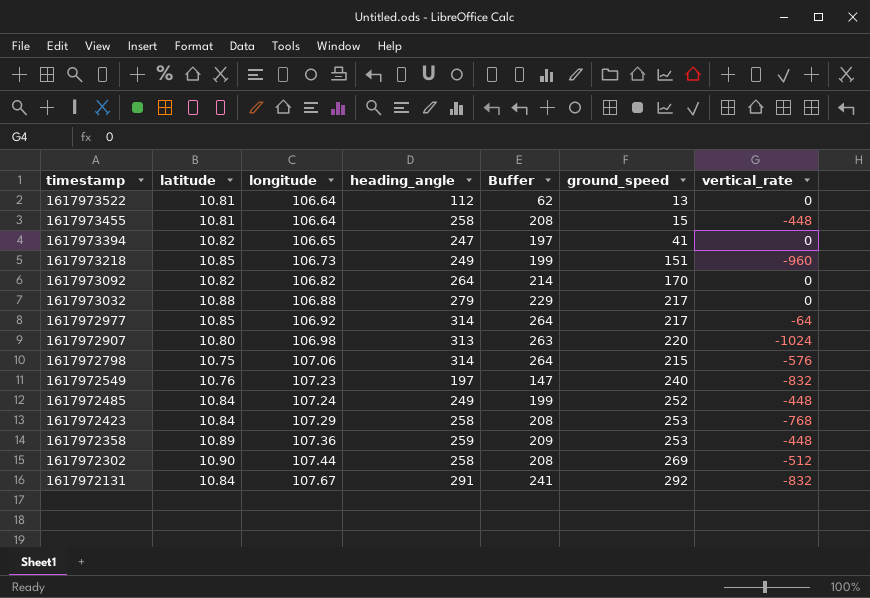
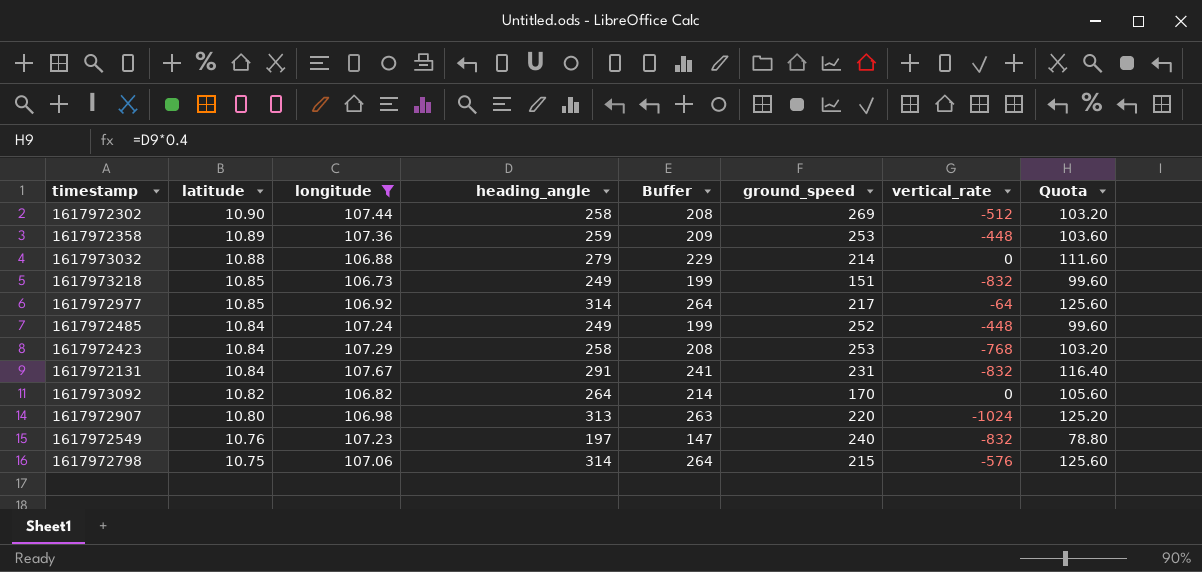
filter: none -> longitude >= 106.73
row order: timestamp descending -> latitude descending
column Quota | formula: none -> [heading_angle] * 0.4
1617973032 | ground_speed: 217 -> 214
1617973218 | vertical_rate: -960 -> -832
1617972131 | ground_speed: 292 -> 231

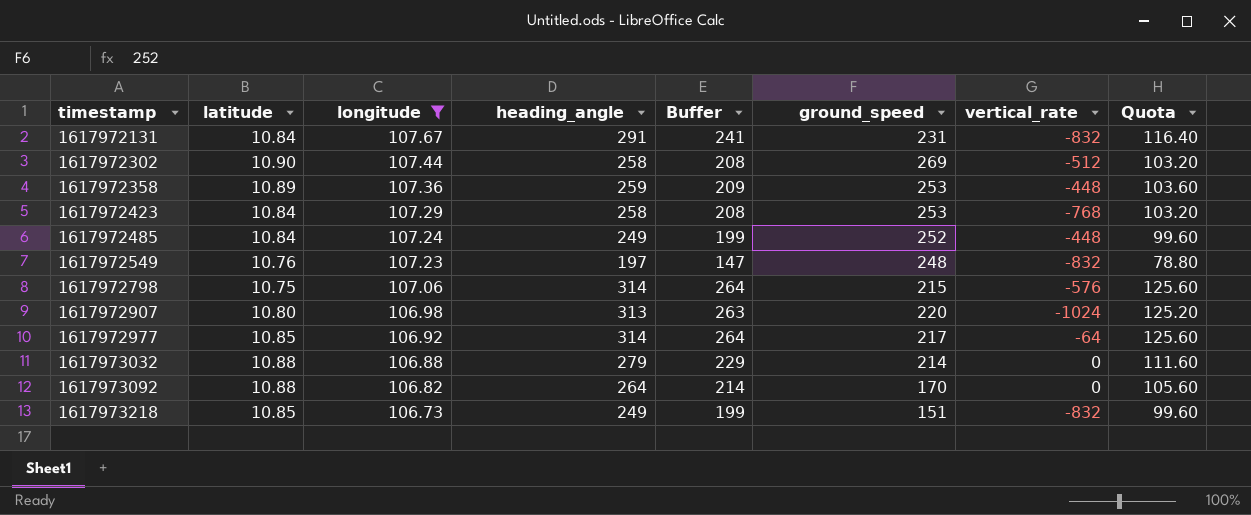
row order: latitude descending -> timestamp ascending
1617972549 | ground_speed: 240 -> 248
1617973092 | latitude: 10.82 -> 10.88

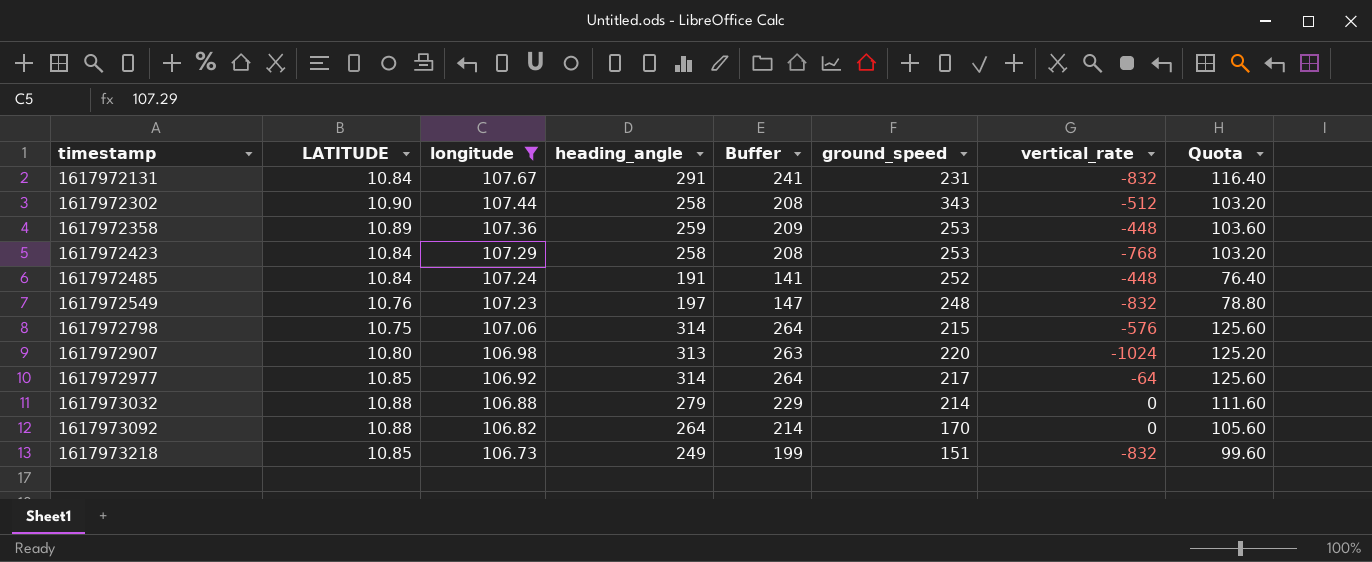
column name: latitude -> LATITUDE
1617972302 | ground_speed: 269 -> 343
1617972485 | heading_angle: 249 -> 191
1617972485 | Buffer: 199 -> 141
1617972485 | Quota: 99.60 -> 76.40

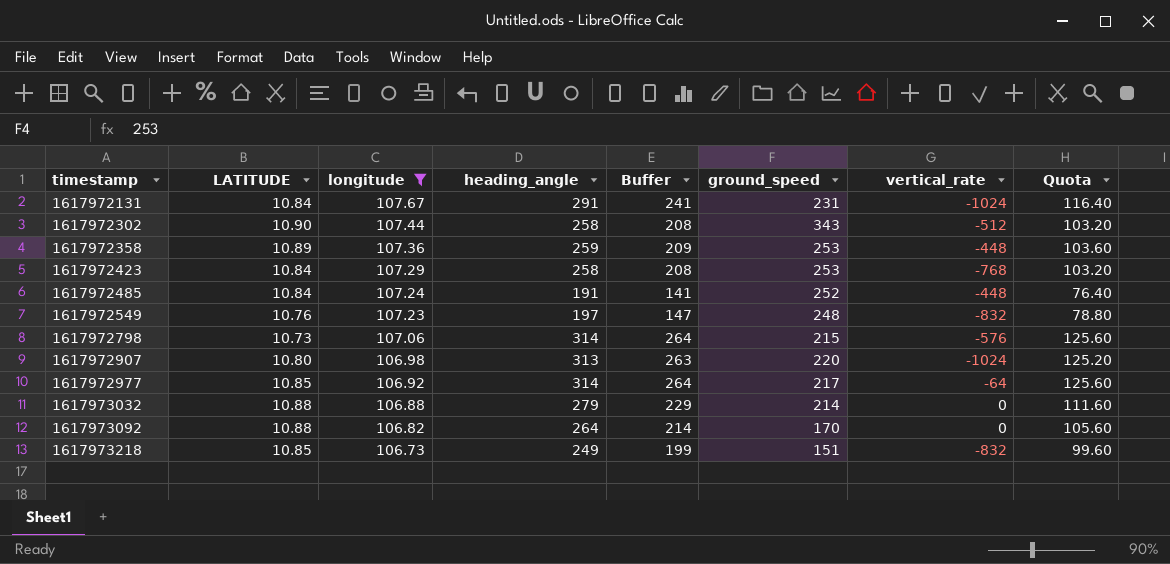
1617972131 | vertical_rate: -832 -> -1024
1617972798 | LATITUDE: 10.75 -> 10.73

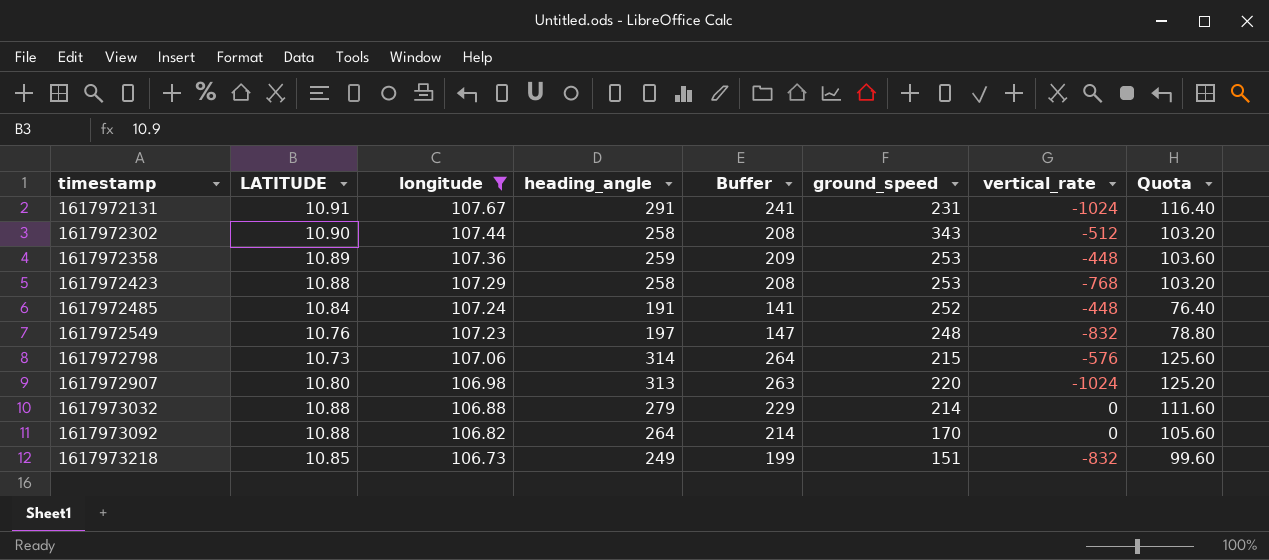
row 1617972977: 10.85 | 106.92 | 314 | 264 | 217 | -64 | 125.60 -> none
1617972131 | LATITUDE: 10.84 -> 10.91
1617972423 | LATITUDE: 10.84 -> 10.88

